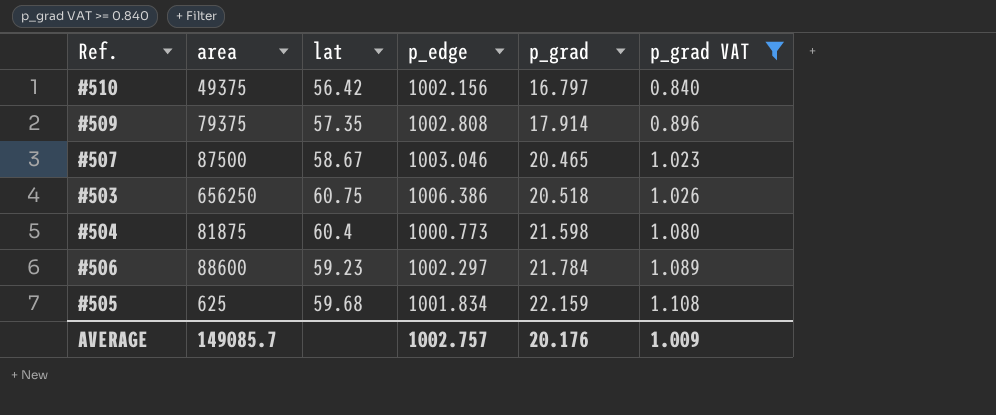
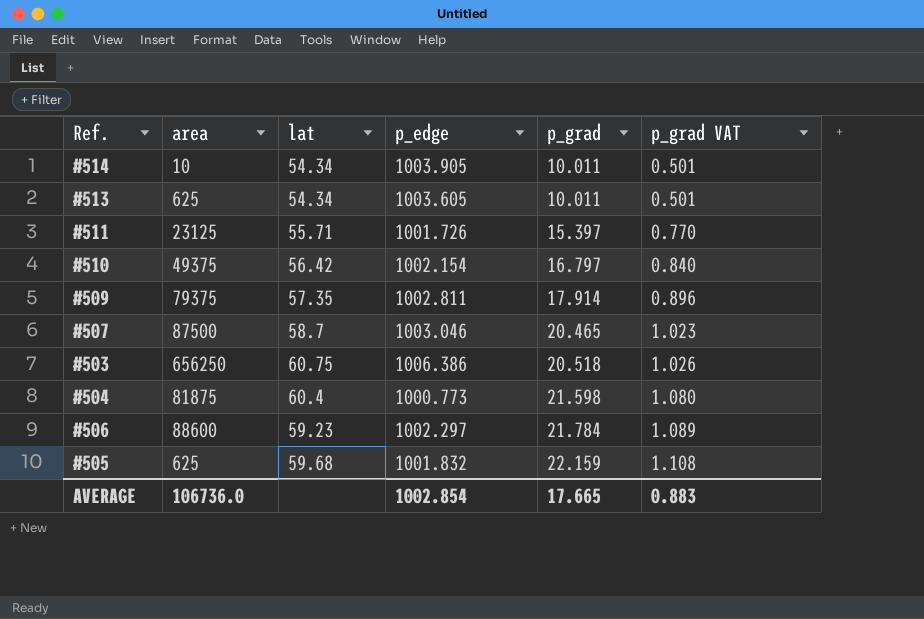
filter: p_grad VAT >= 0.840 -> none
#510 | p_edge: 1002.156 -> 1002.154
#509 | p_edge: 1002.808 -> 1002.811
#507 | lat: 58.67 -> 58.7
#505 | p_edge: 1001.834 -> 1001.832
AVERAGE | area: 149085.7 -> 106736.0
AVERAGE | p_edge: 1002.757 -> 1002.854
AVERAGE | p_grad: 20.176 -> 17.665
AVERAGE | p_grad VAT: 1.009 -> 0.883

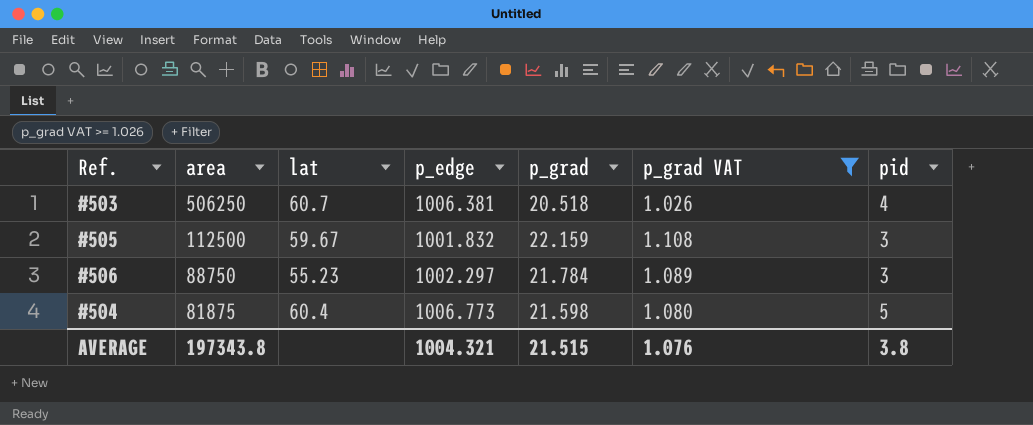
filter: none -> p_grad VAT >= 1.026
row order: p_grad ascending -> area descending
column pid | position: none -> 7
#503 | area: 656250 -> 506250
#503 | lat: 60.75 -> 60.7
#503 | p_edge: 1006.386 -> 1006.381
#505 | area: 625 -> 112500
#505 | lat: 59.68 -> 59.67
#506 | area: 88600 -> 88750
#506 | lat: 59.23 -> 55.23
#504 | p_edge: 1000.773 -> 1006.773
AVERAGE | area: 106736.0 -> 197343.8
AVERAGE | p_edge: 1002.854 -> 1004.321
AVERAGE | p_grad: 17.665 -> 21.515
AVERAGE | p_grad VAT: 0.883 -> 1.076

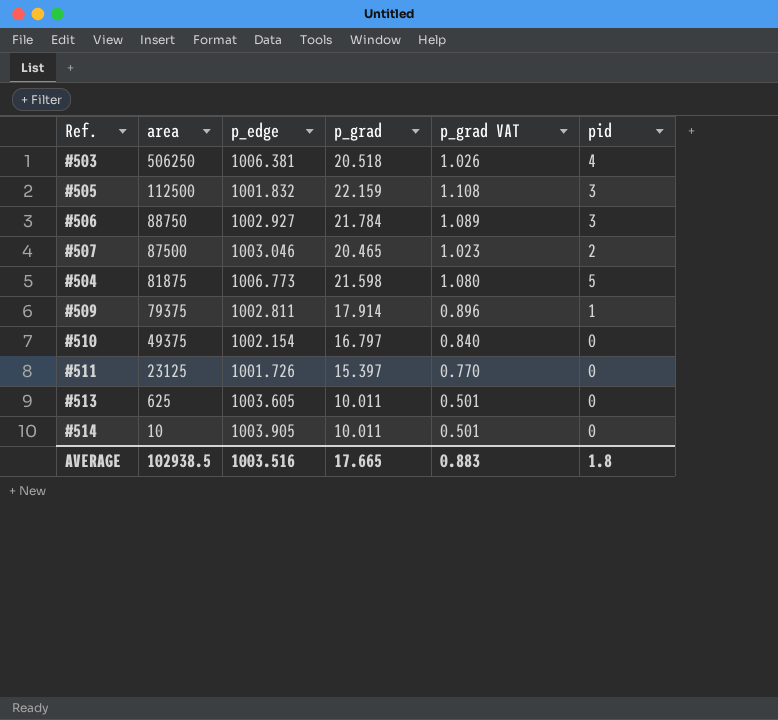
filter: p_grad VAT >= 1.026 -> none
column lat | position: 3 -> none
#506 | p_edge: 1002.297 -> 1002.927
AVERAGE | area: 197343.8 -> 102938.5
AVERAGE | p_edge: 1004.321 -> 1003.516
AVERAGE | p_grad: 21.515 -> 17.665
AVERAGE | p_grad VAT: 1.076 -> 0.883
AVERAGE | pid: 3.8 -> 1.8

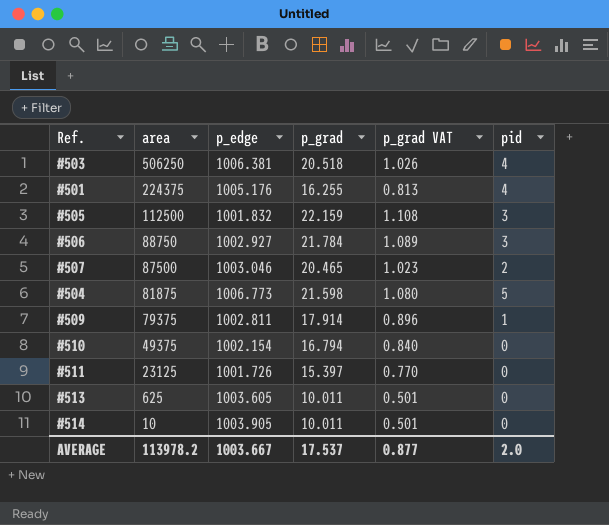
row #501: none -> 224375 | 1005.176 | 16.255 | 0.813 | 4
#510 | p_grad: 16.797 -> 16.794
AVERAGE | area: 102938.5 -> 113978.2
AVERAGE | p_edge: 1003.516 -> 1003.667
AVERAGE | p_grad: 17.665 -> 17.537
AVERAGE | p_grad VAT: 0.883 -> 0.877
AVERAGE | pid: 1.8 -> 2.0

